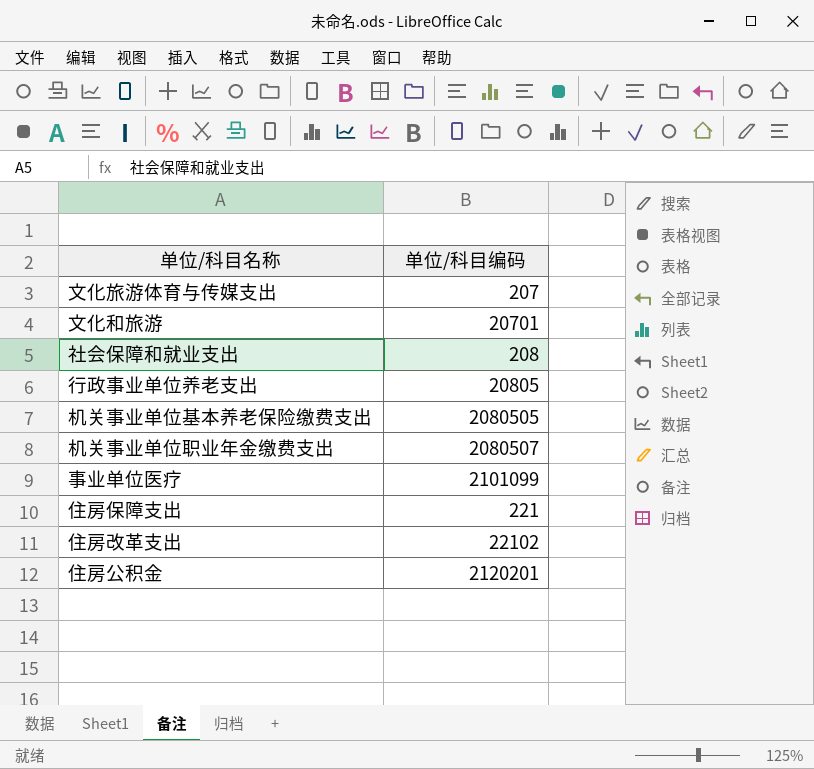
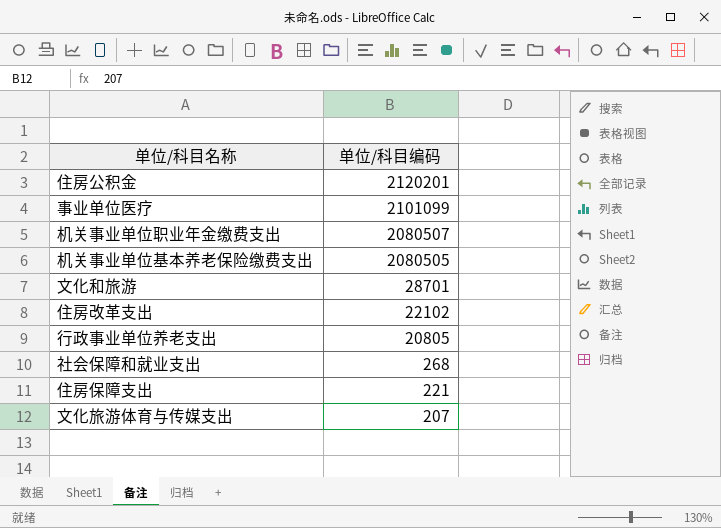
row order: none -> 单位/科目编码 descending
文化和旅游 | 单位/科目编码: 20701 -> 28701
社会保障和就业支出 | 单位/科目编码: 208 -> 268

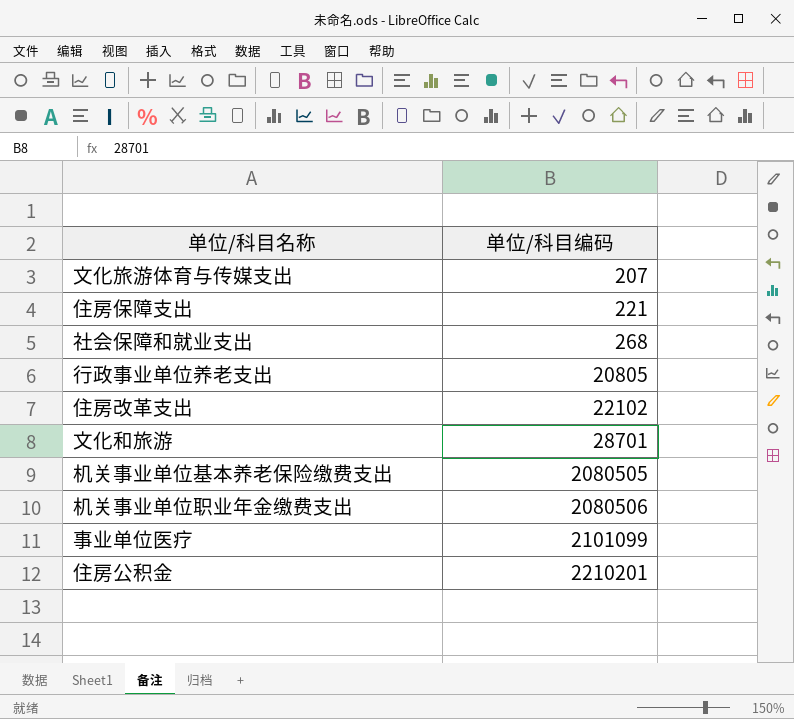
row order: 单位/科目编码 descending -> 单位/科目编码 ascending
机关事业单位职业年金缴费支出 | 单位/科目编码: 2080507 -> 2080506
住房公积金 | 单位/科目编码: 2120201 -> 2210201

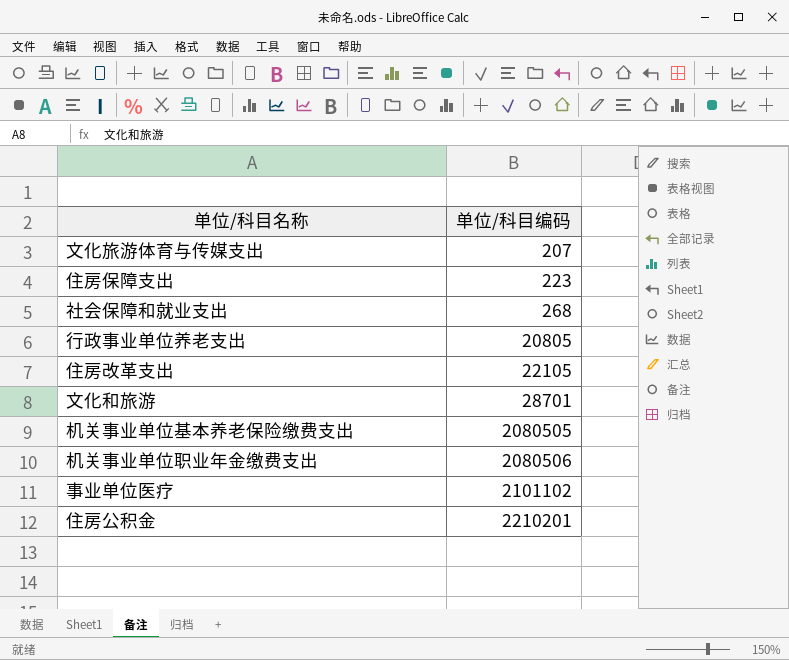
住房保障支出 | 单位/科目编码: 221 -> 223
住房改革支出 | 单位/科目编码: 22102 -> 22105
事业单位医疗 | 单位/科目编码: 2101099 -> 2101102

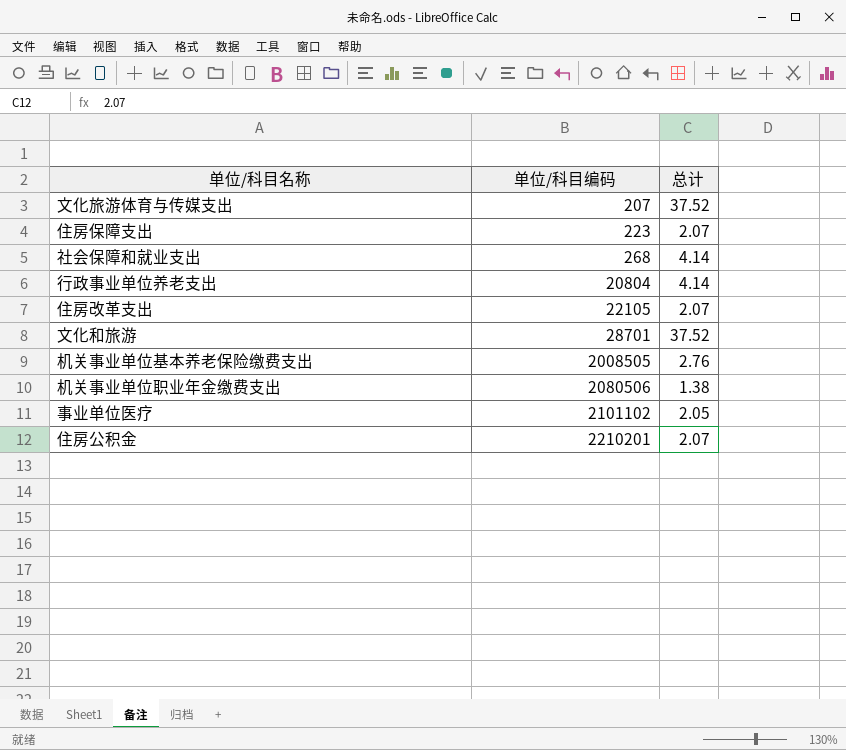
column 总计 | position: none -> 3
行政事业单位养老支出 | 单位/科目编码: 20805 -> 20804
机关事业单位基本养老保险缴费支出 | 单位/科目编码: 2080505 -> 2008505

